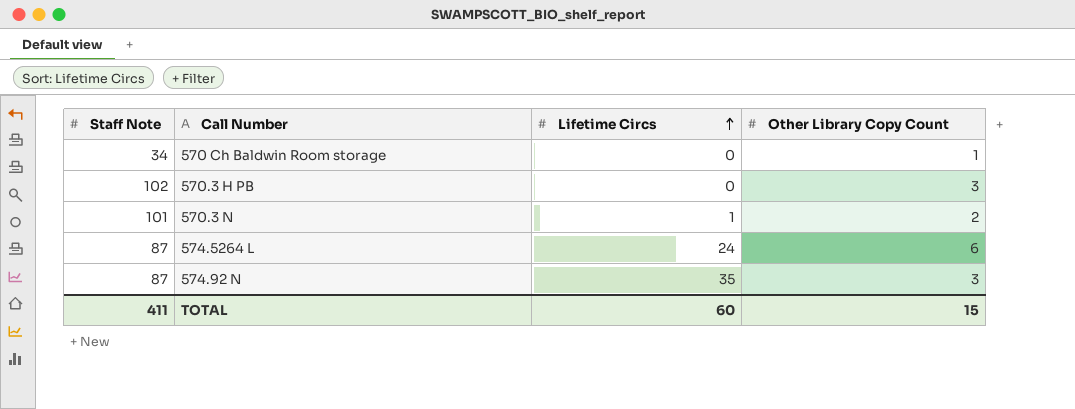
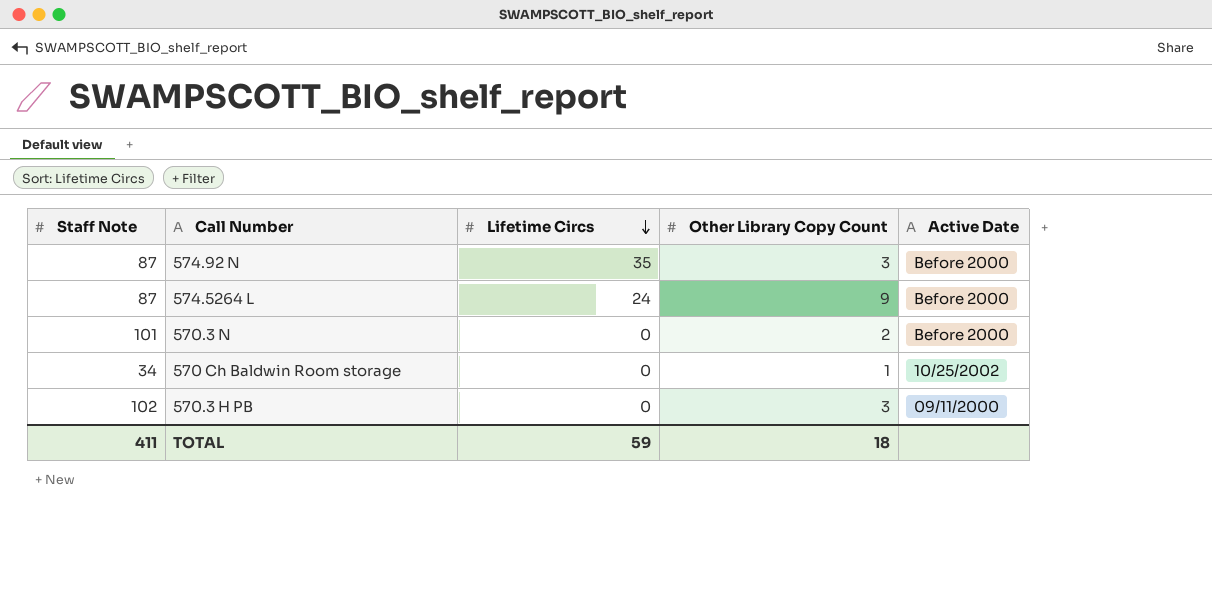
row order: Lifetime Circs ascending -> Lifetime Circs descending
column Active Date | position: none -> 5
574.5264 L | Other Library Copy Count: 6 -> 9
570.3 N | Lifetime Circs: 1 -> 0
TOTAL | Lifetime Circs: 60 -> 59
TOTAL | Other Library Copy Count: 15 -> 18

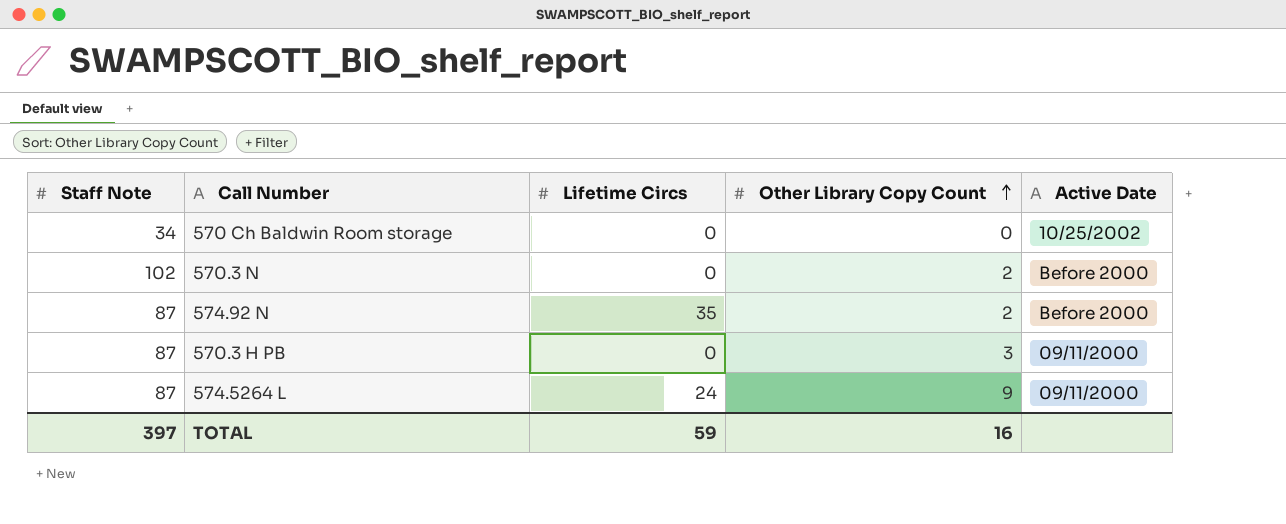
row order: Lifetime Circs descending -> Other Library Copy Count ascending
570 Ch Baldwin Room storage | Other Library Copy Count: 1 -> 0
570.3 N | Staff Note: 101 -> 102
574.92 N | Other Library Copy Count: 3 -> 2
570.3 H PB | Staff Note: 102 -> 87
574.5264 L | Active Date: Before 2000 -> 09/11/2000
TOTAL | Staff Note: 411 -> 397
TOTAL | Other Library Copy Count: 18 -> 16

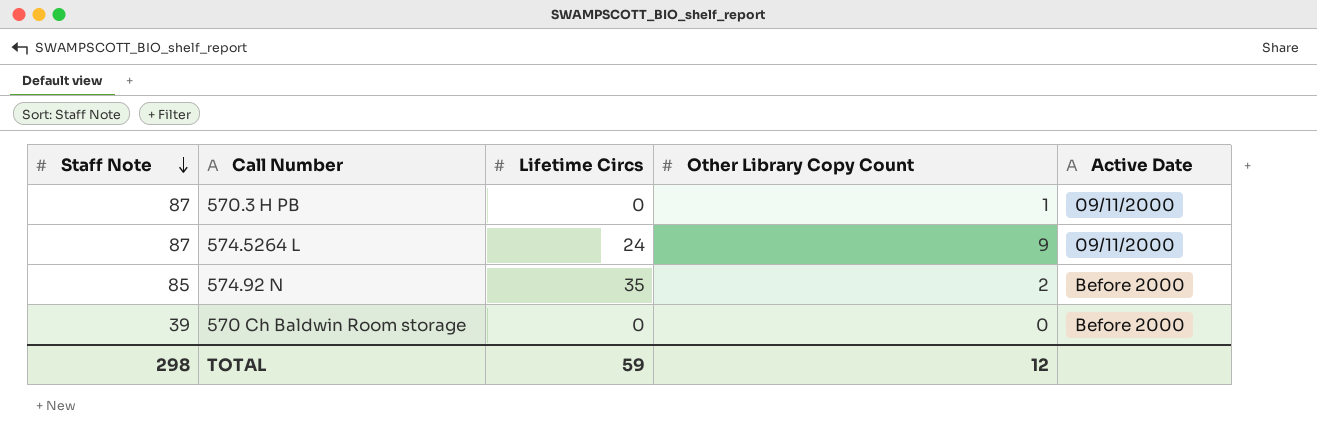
row order: Other Library Copy Count ascending -> Staff Note descending
row 570.3 N: 102 | 0 | 2 | Before 2000 -> none
570.3 H PB | Other Library Copy Count: 3 -> 1
574.92 N | Staff Note: 87 -> 85
570 Ch Baldwin Room storage | Staff Note: 34 -> 39
570 Ch Baldwin Room storage | Active Date: 10/25/2002 -> Before 2000
TOTAL | Staff Note: 397 -> 298
TOTAL | Other Library Copy Count: 16 -> 12

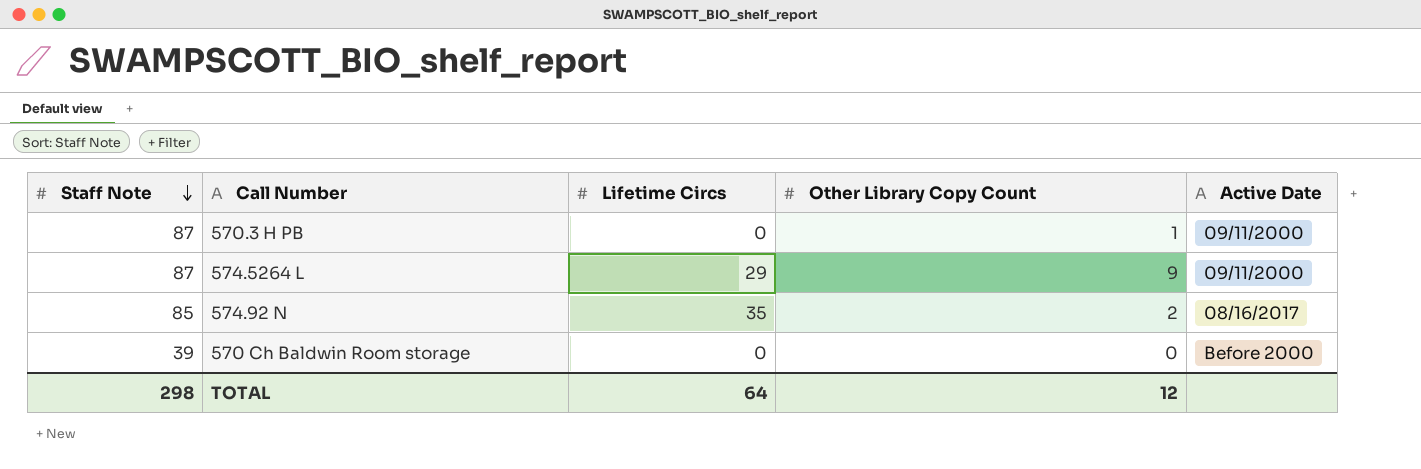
574.5264 L | Lifetime Circs: 24 -> 29
574.92 N | Active Date: Before 2000 -> 08/16/2017
TOTAL | Lifetime Circs: 59 -> 64

